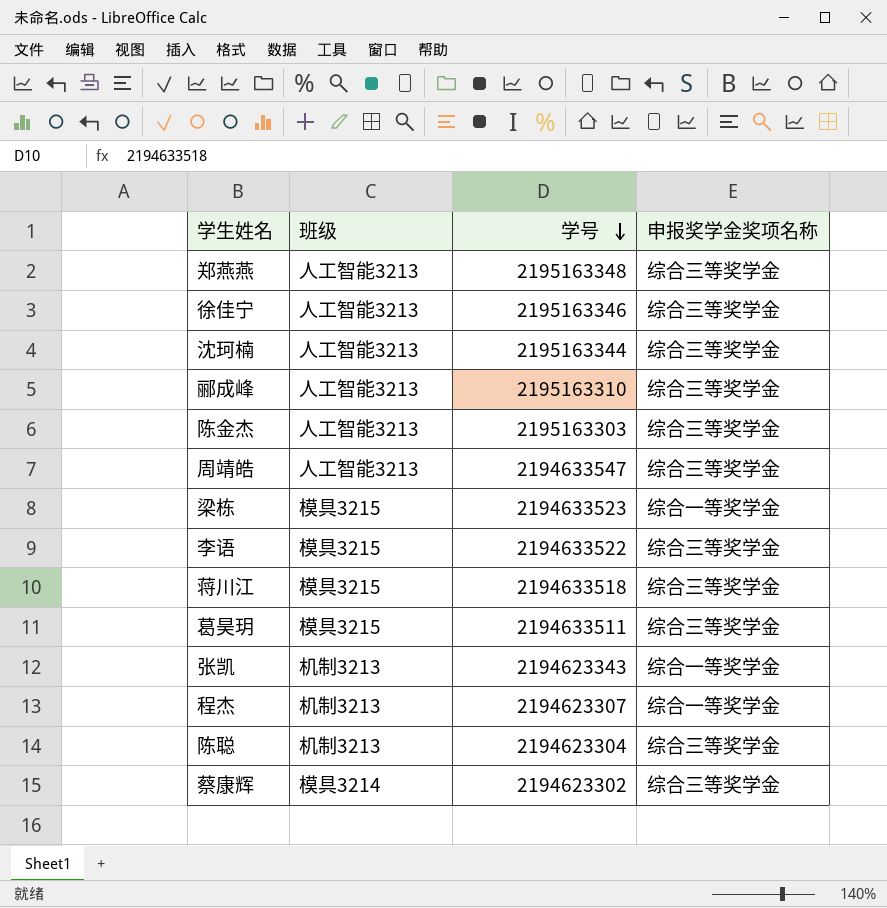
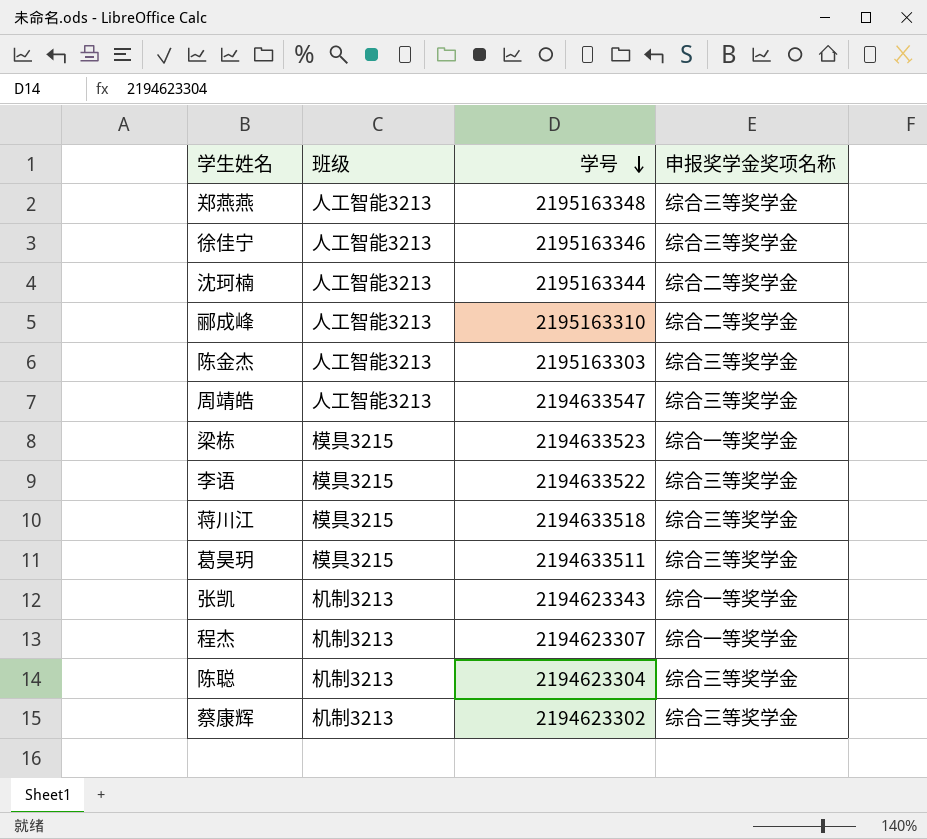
沈珂楠 | 申报奖学金奖项名称: 综合三等奖学金 -> 综合二等奖学金
郦成峰 | 申报奖学金奖项名称: 综合三等奖学金 -> 综合二等奖学金
蔡康辉 | 班级: 模具3214 -> 机制3213

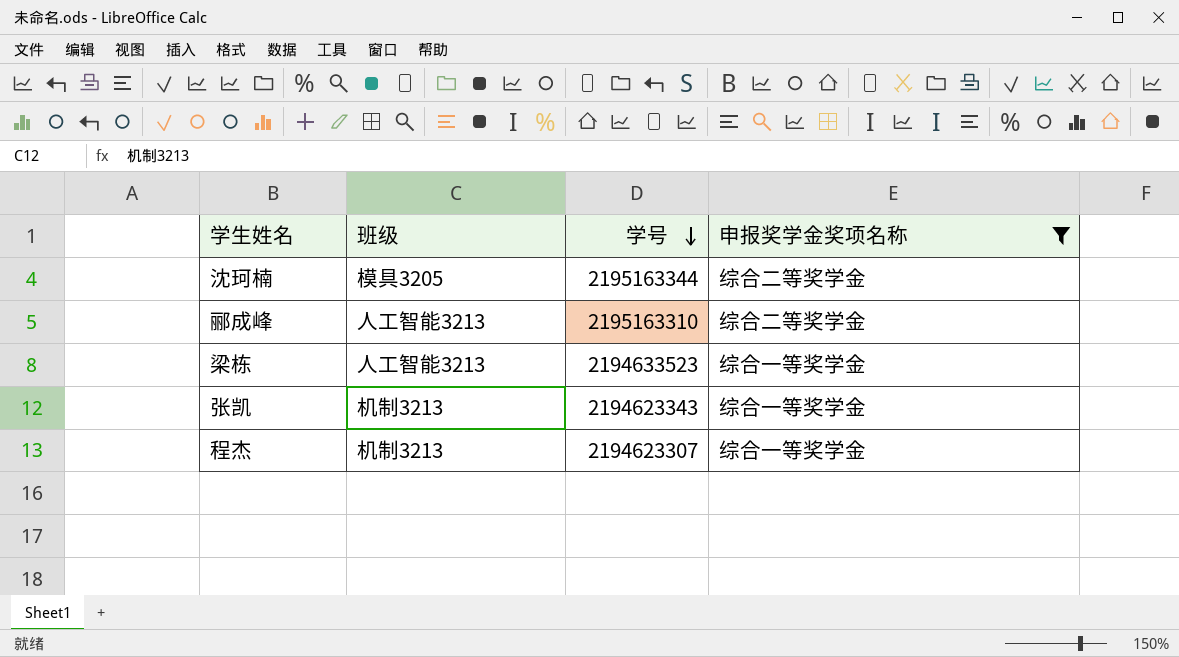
filter: none -> 申报奖学金奖项名称 != 综合三等奖学金
沈珂楠 | 班级: 人工智能3213 -> 模具3205
梁栋 | 班级: 模具3215 -> 人工智能3213

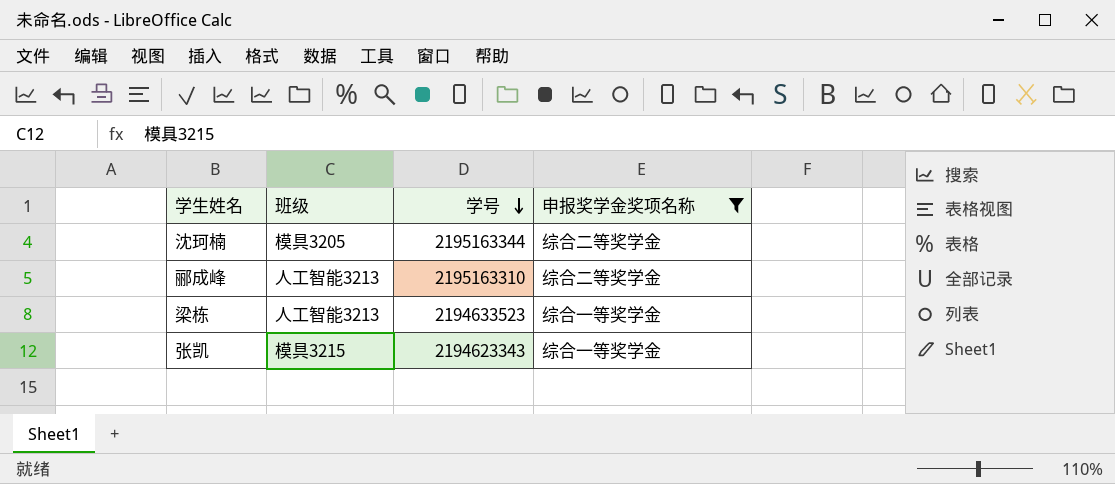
row 程杰: 机制3213 | 2194623307 | 综合一等奖学金 -> none
张凯 | 班级: 机制3213 -> 模具3215

